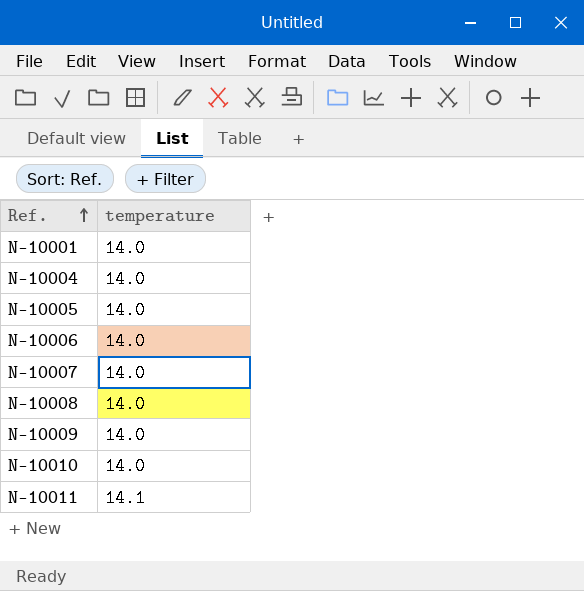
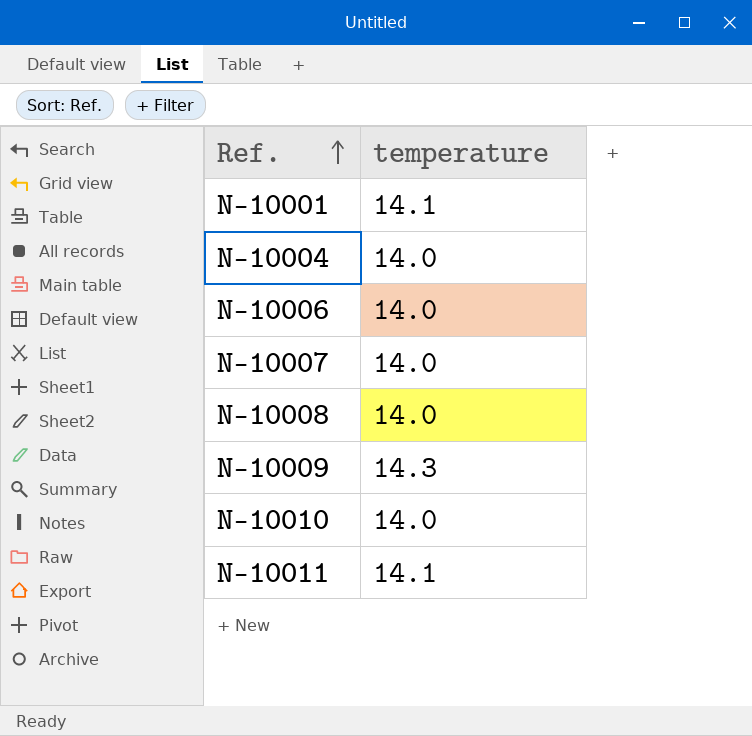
row N-10005: 14.0 -> none
N-10001 | temperature: 14.0 -> 14.1
N-10009 | temperature: 14.0 -> 14.3

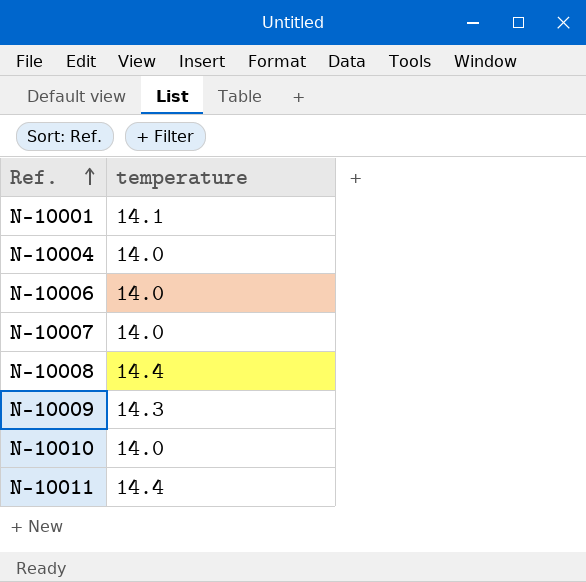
N-10008 | temperature: 14.0 -> 14.4
N-10011 | temperature: 14.1 -> 14.4

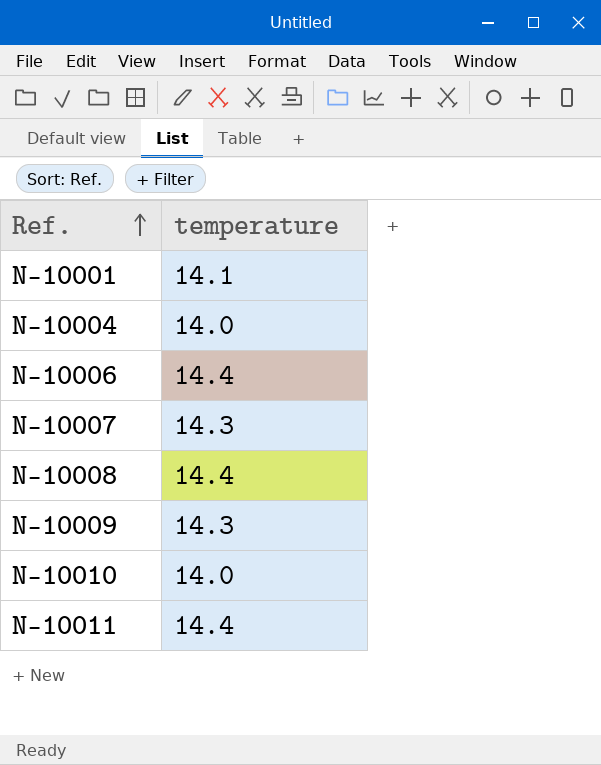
N-10006 | temperature: 14.0 -> 14.4
N-10007 | temperature: 14.0 -> 14.3

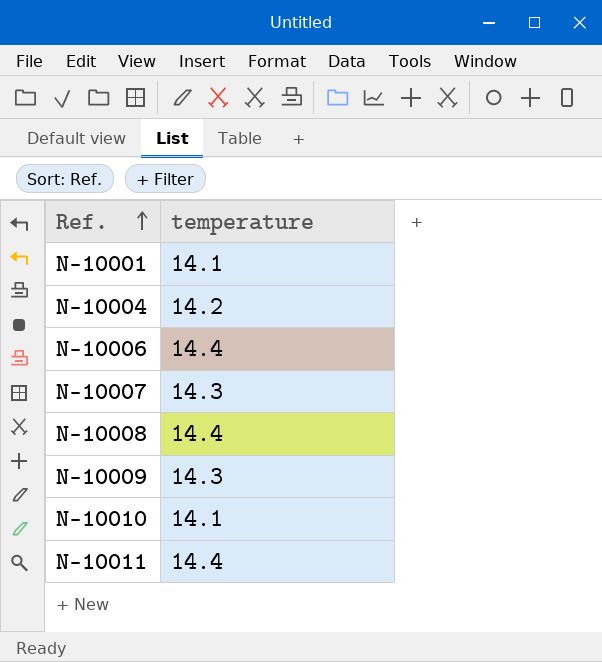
N-10004 | temperature: 14.0 -> 14.2
N-10010 | temperature: 14.0 -> 14.1

